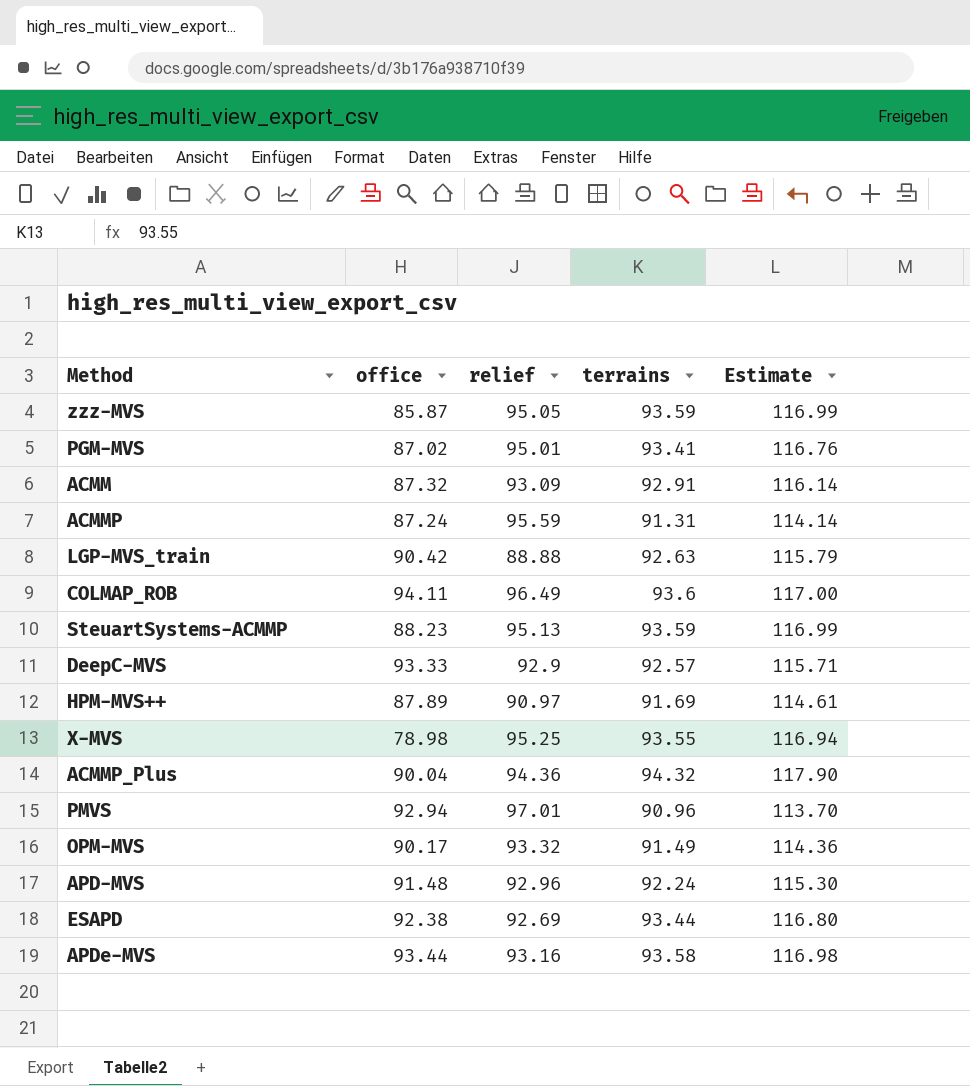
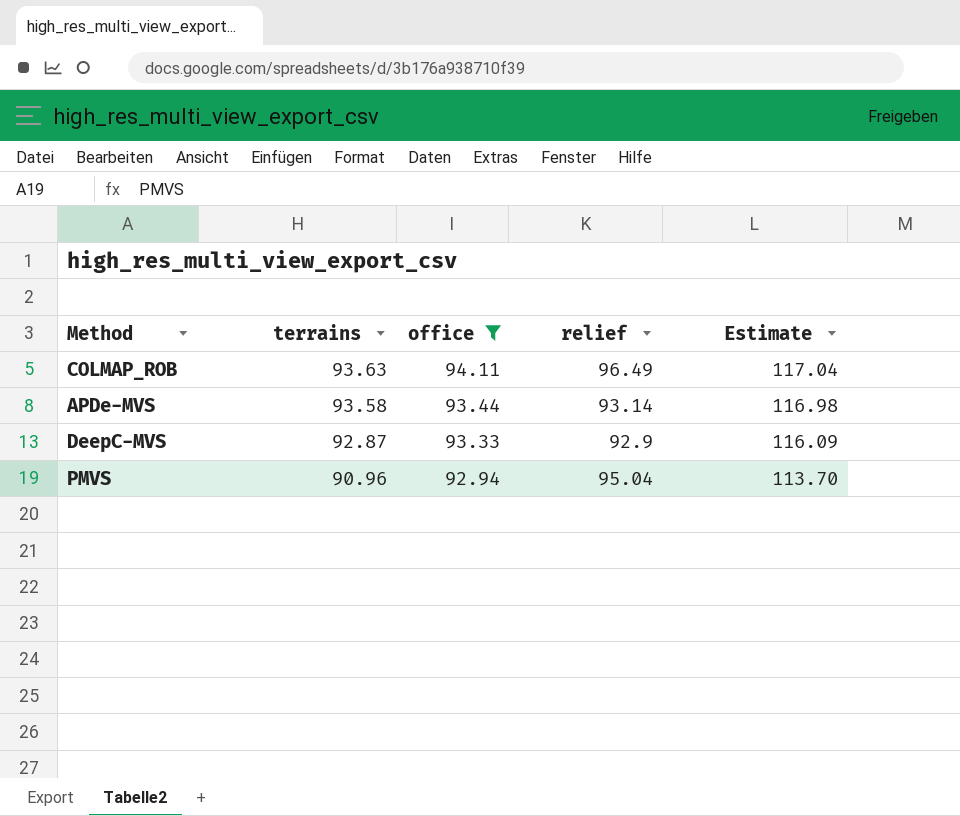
filter: none -> office >= 92.94
row order: none -> terrains descending
column terrains | position: 4 -> 2
COLMAP_ROB | terrains: 93.6 -> 93.63
COLMAP_ROB | Estimate: 117.00 -> 117.04
APDe-MVS | relief: 93.16 -> 93.14
DeepC-MVS | terrains: 92.57 -> 92.87
DeepC-MVS | Estimate: 115.71 -> 116.09
PMVS | relief: 97.01 -> 95.04

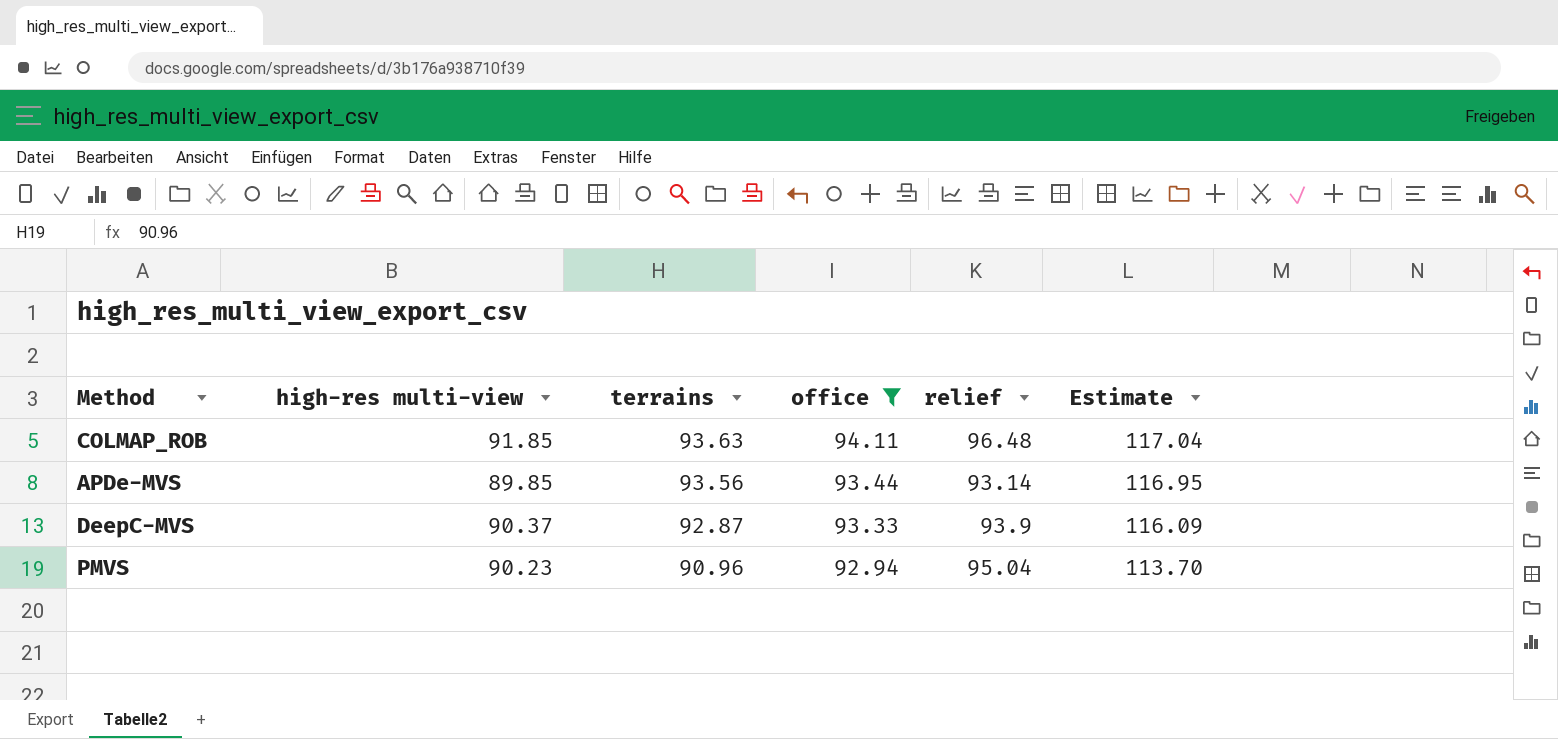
column high-res multi-view | position: none -> 2
COLMAP_ROB | relief: 96.49 -> 96.48
APDe-MVS | terrains: 93.58 -> 93.56
APDe-MVS | Estimate: 116.98 -> 116.95
DeepC-MVS | relief: 92.9 -> 93.9

